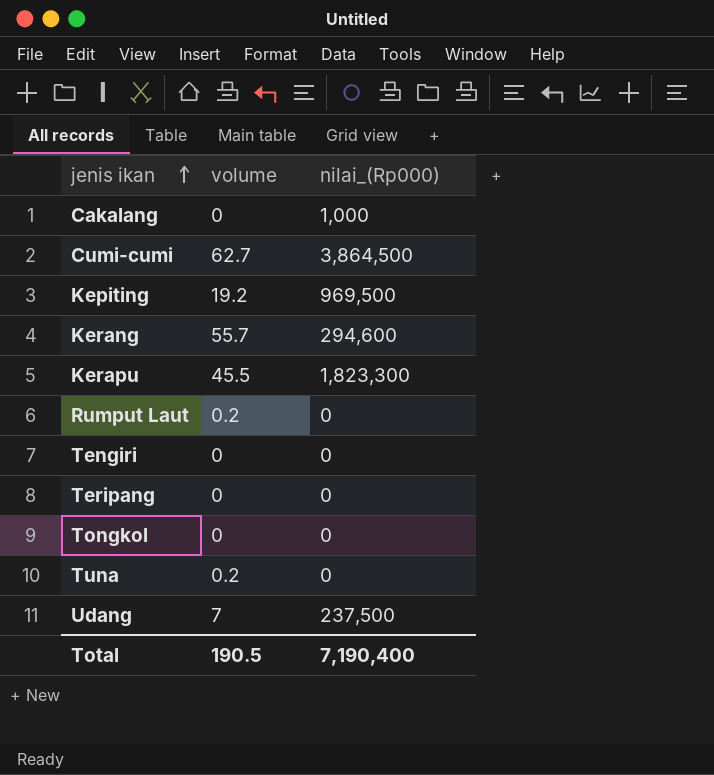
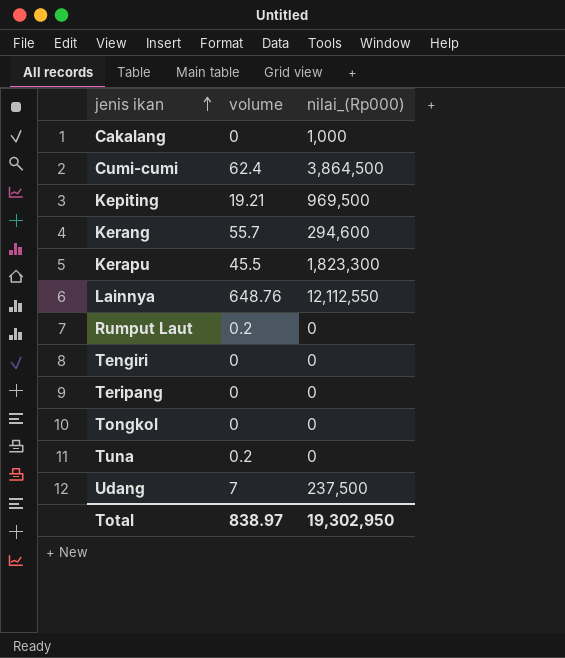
Cumi-cumi | volume: 62.7 -> 62.4
Kepiting | volume: 19.2 -> 19.21
row Lainnya: none -> 648.76 | 12,112,550
Total | volume: 190.5 -> 838.97
Total | nilai_(Rp000): 7,190,400 -> 19,302,950

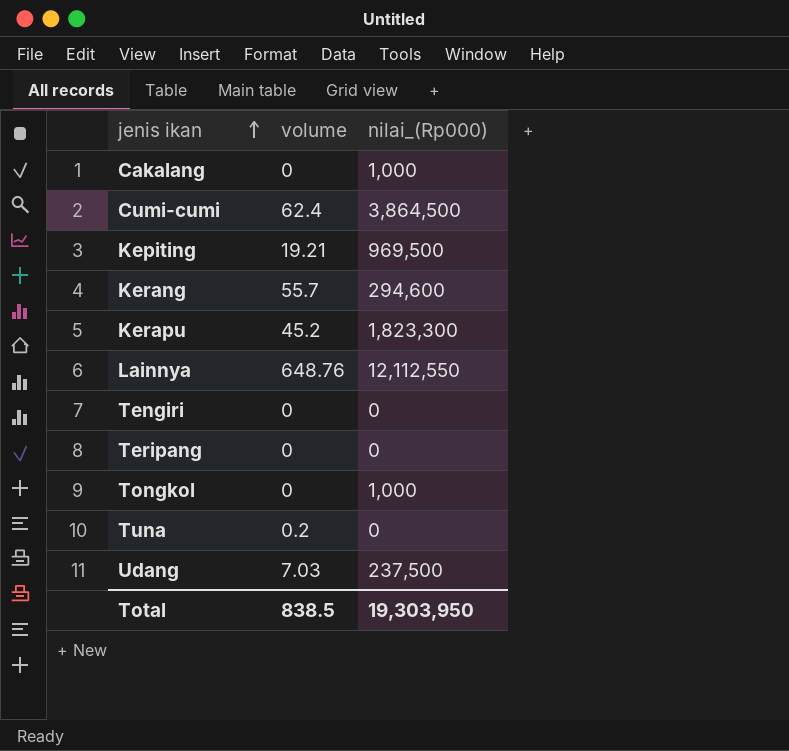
row Rumput Laut: 0.2 | 0 -> none
Kerapu | volume: 45.5 -> 45.2
Tongkol | nilai_(Rp000): 0 -> 1,000
Udang | volume: 7 -> 7.03
Total | volume: 838.97 -> 838.5
Total | nilai_(Rp000): 19,302,950 -> 19,303,950

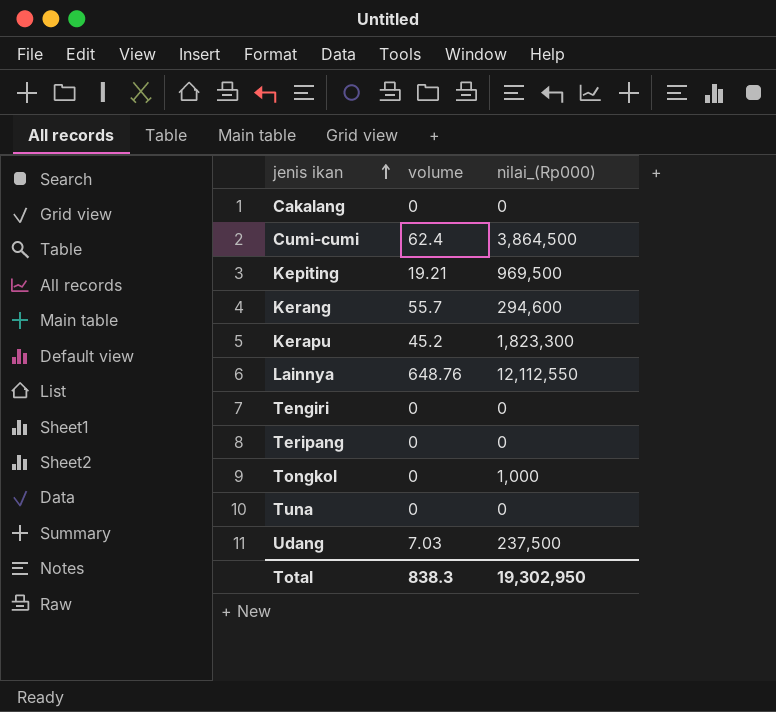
Cakalang | nilai_(Rp000): 1,000 -> 0
Tuna | volume: 0.2 -> 0
Total | volume: 838.5 -> 838.3
Total | nilai_(Rp000): 19,303,950 -> 19,302,950

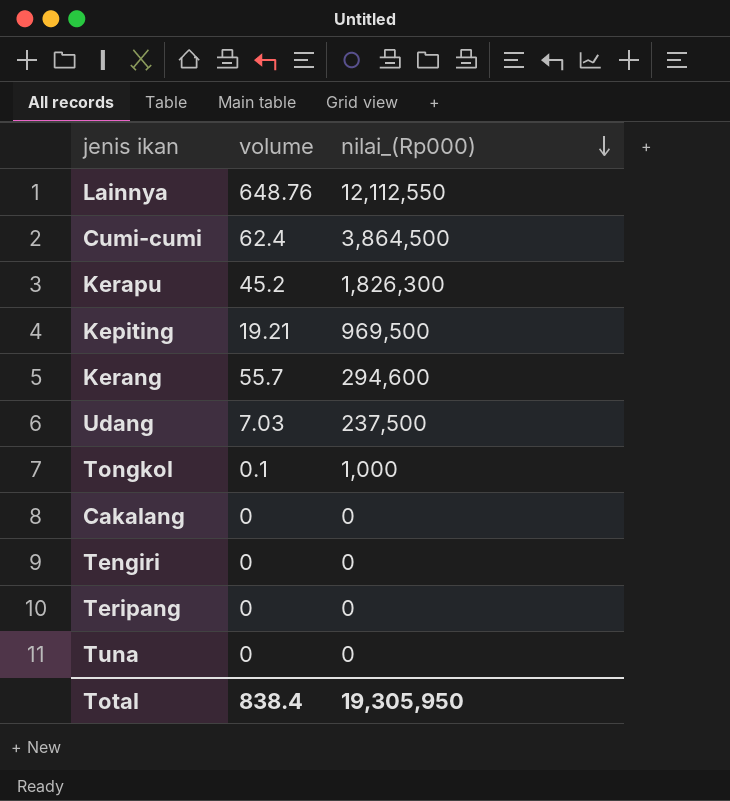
row order: jenis ikan ascending -> nilai_(Rp000) descending
Kerapu | nilai_(Rp000): 1,823,300 -> 1,826,300
Tongkol | volume: 0 -> 0.1
Total | volume: 838.3 -> 838.4
Total | nilai_(Rp000): 19,302,950 -> 19,305,950

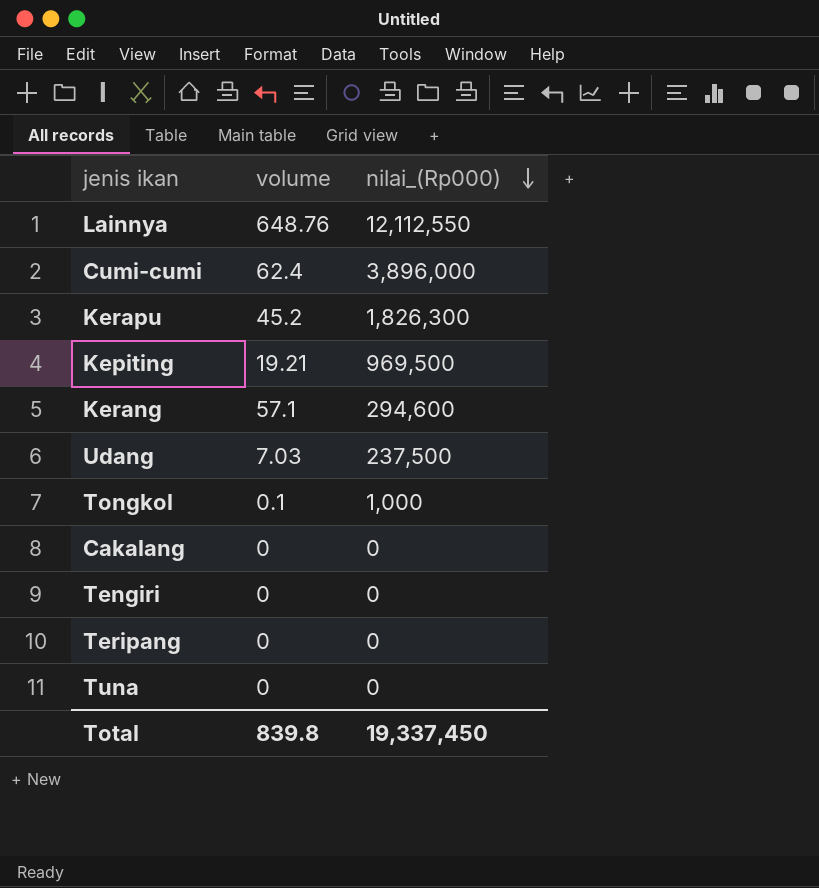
Cumi-cumi | nilai_(Rp000): 3,864,500 -> 3,896,000
Kerang | volume: 55.7 -> 57.1
Total | volume: 838.4 -> 839.8
Total | nilai_(Rp000): 19,305,950 -> 19,337,450

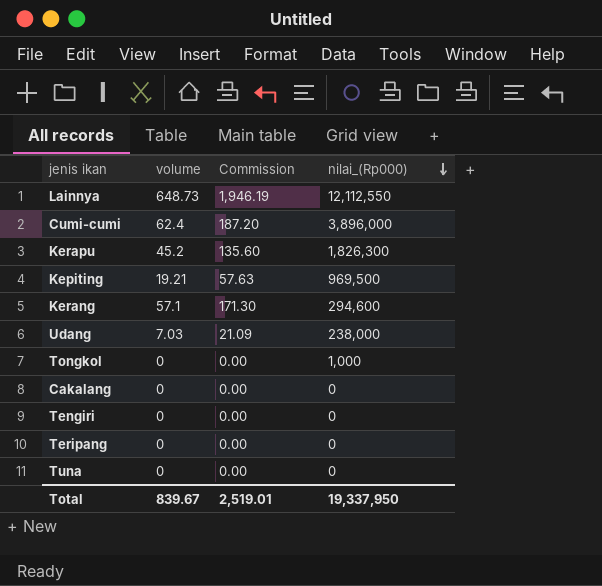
column Commission | formula: none -> [volume] * 3
Lainnya | volume: 648.76 -> 648.73
Udang | nilai_(Rp000): 237,500 -> 238,000
Tongkol | volume: 0.1 -> 0
Total | volume: 839.8 -> 839.67
Total | nilai_(Rp000): 19,337,450 -> 19,337,950

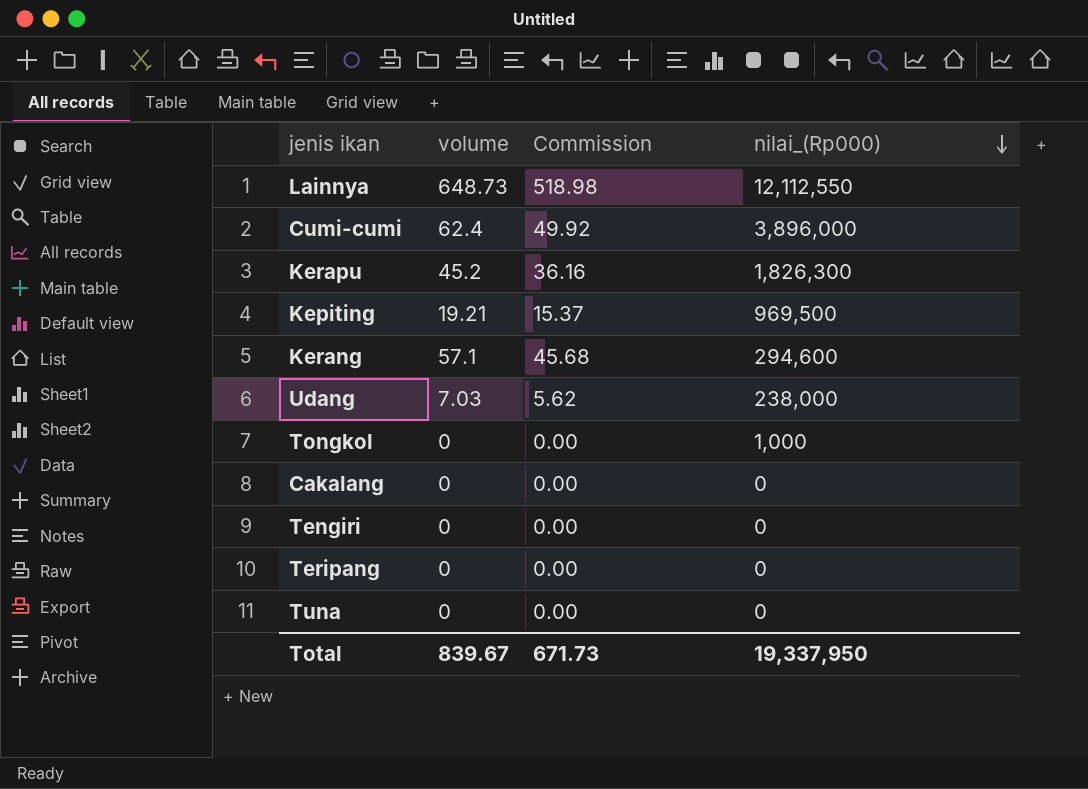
column Commission | formula: [volume] * 3 -> [volume] * 0.8
Total | Commission: 2,519.01 -> 671.73

